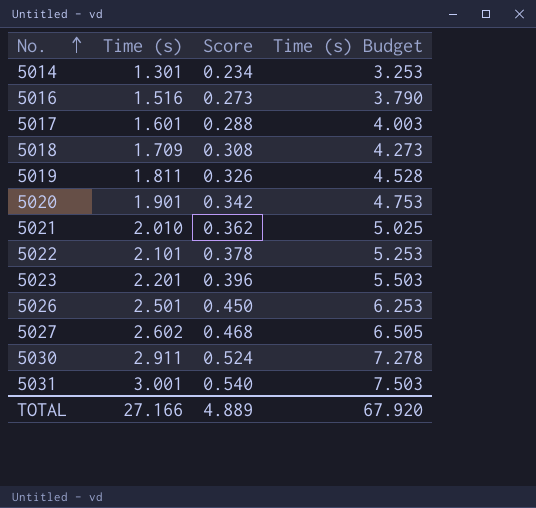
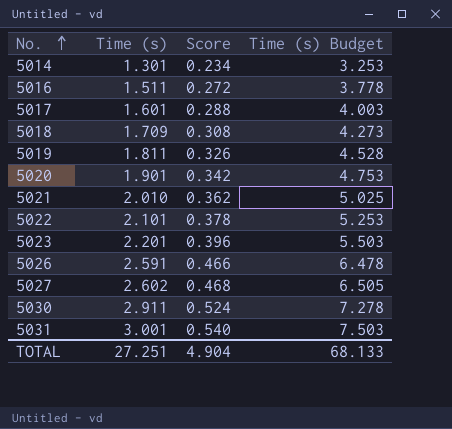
5016 | Time (s): 1.516 -> 1.511
5016 | Score: 0.273 -> 0.272
5016 | Time (s) Budget: 3.790 -> 3.778
5026 | Time (s): 2.501 -> 2.591
5026 | Score: 0.450 -> 0.466
5026 | Time (s) Budget: 6.253 -> 6.478
TOTAL | Time (s): 27.166 -> 27.251
TOTAL | Score: 4.889 -> 4.904
TOTAL | Time (s) Budget: 67.920 -> 68.133

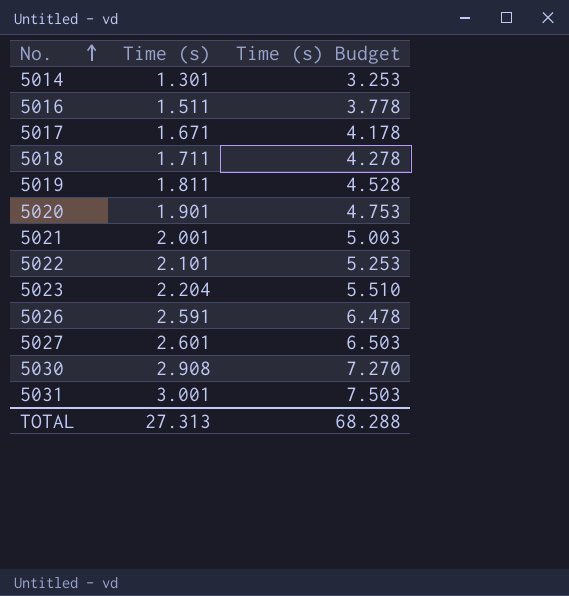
column Score | formula: [Time (s)] * 0.18 -> none
5017 | Time (s): 1.601 -> 1.671
5017 | Time (s) Budget: 4.003 -> 4.178
5018 | Time (s): 1.709 -> 1.711
5018 | Time (s) Budget: 4.273 -> 4.278
5021 | Time (s): 2.010 -> 2.001
5021 | Time (s) Budget: 5.025 -> 5.003
5023 | Time (s): 2.201 -> 2.204
5023 | Time (s) Budget: 5.503 -> 5.510
5027 | Time (s): 2.602 -> 2.601
5027 | Time (s) Budget: 6.505 -> 6.503
5030 | Time (s): 2.911 -> 2.908
5030 | Time (s) Budget: 7.278 -> 7.270
TOTAL | Time (s): 27.251 -> 27.313
TOTAL | Time (s) Budget: 68.133 -> 68.288

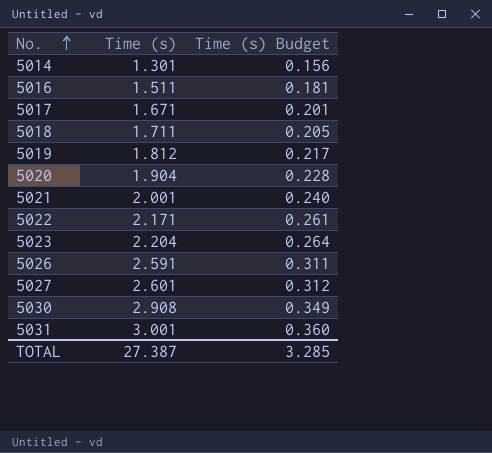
column Time (s) Budget | formula: [Time (s)] * 2.5 -> [Time (s)] * 0.12
5019 | Time (s): 1.811 -> 1.812
5020 | Time (s): 1.901 -> 1.904
5022 | Time (s): 2.101 -> 2.171
TOTAL | Time (s): 27.313 -> 27.387
TOTAL | Time (s) Budget: 68.288 -> 3.285

